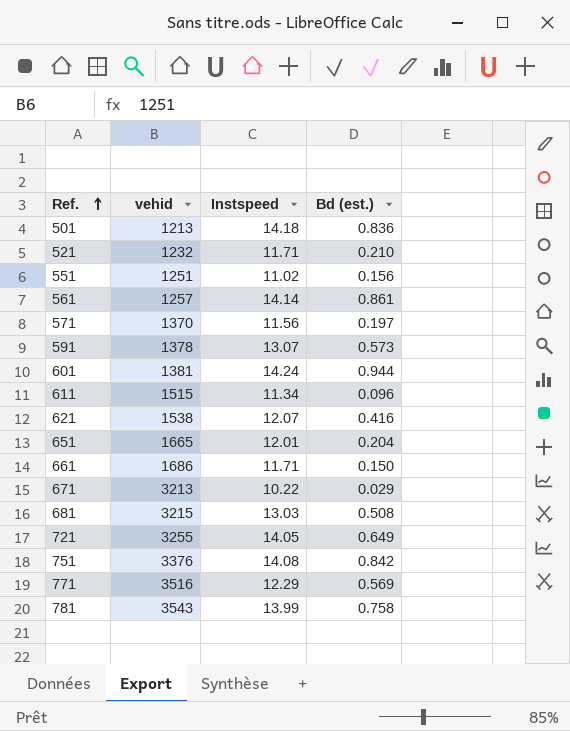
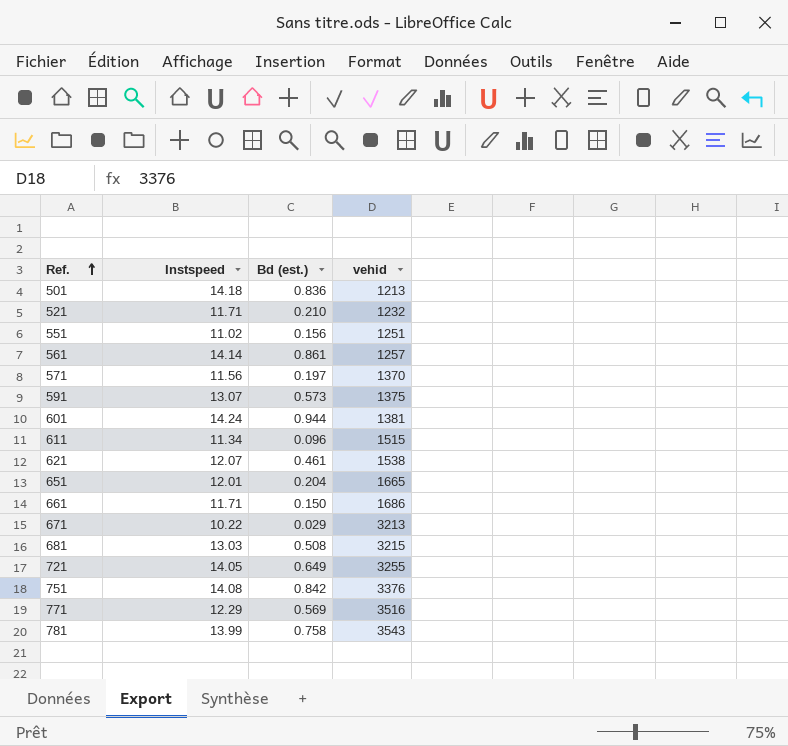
column vehid | position: 2 -> 4
591 | vehid: 1378 -> 1375
621 | Bd (est.): 0.416 -> 0.461

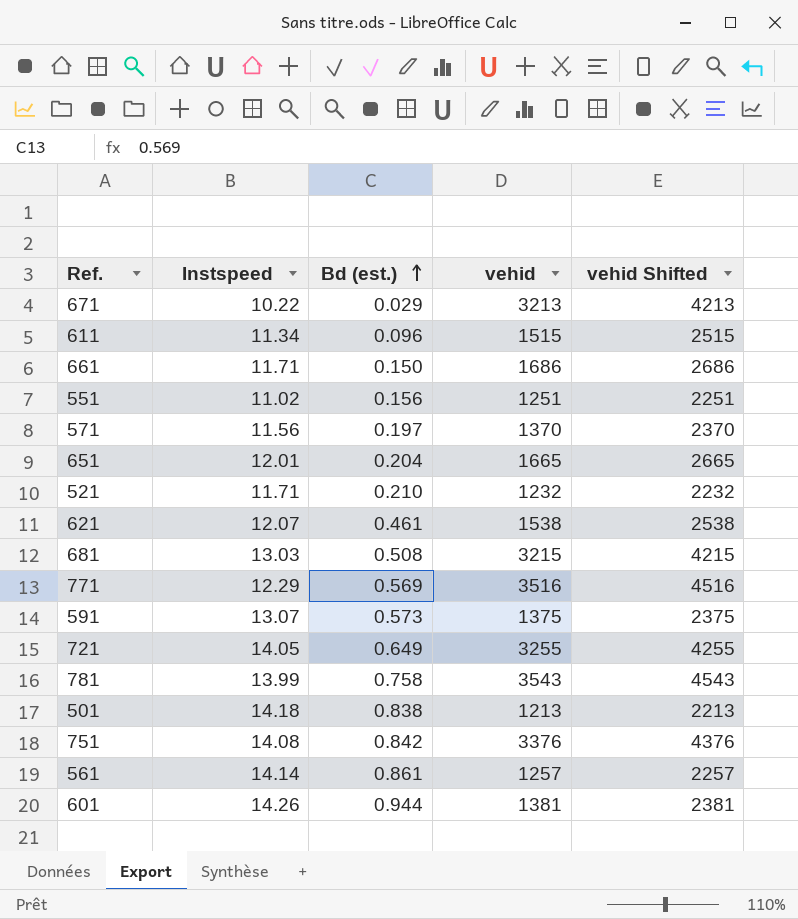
row order: Ref. ascending -> Bd (est.) ascending
column vehid Shifted | formula: none -> [vehid] + 1000
501 | Bd (est.): 0.836 -> 0.838
601 | Instspeed: 14.24 -> 14.26

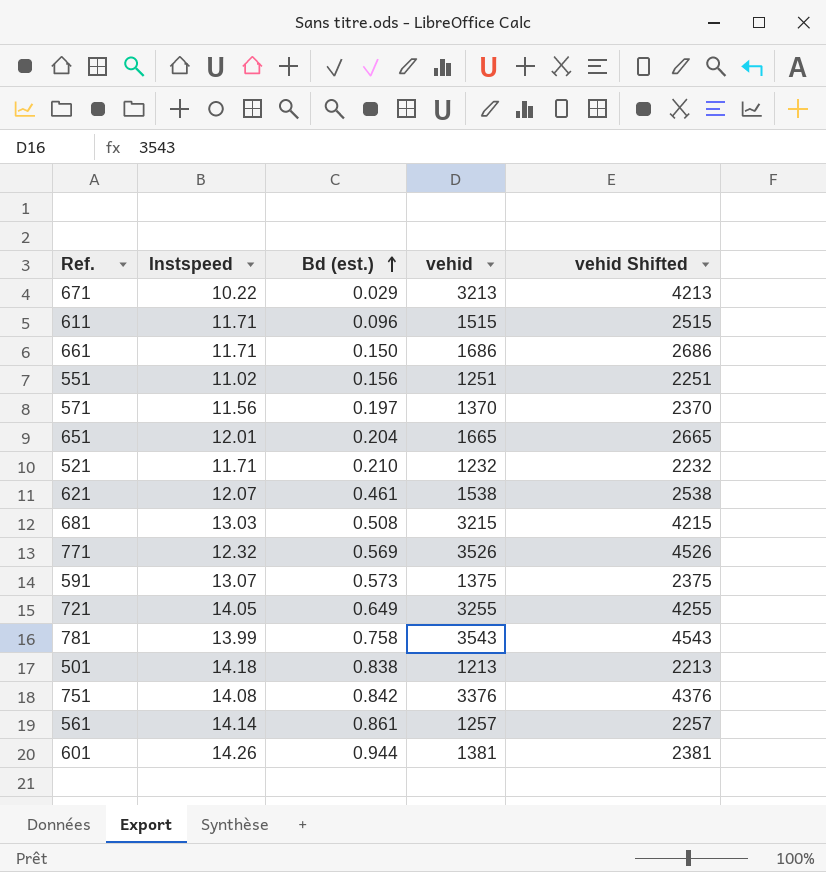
611 | Instspeed: 11.34 -> 11.71
771 | Instspeed: 12.29 -> 12.32
771 | vehid: 3516 -> 3526
771 | vehid Shifted: 4516 -> 4526

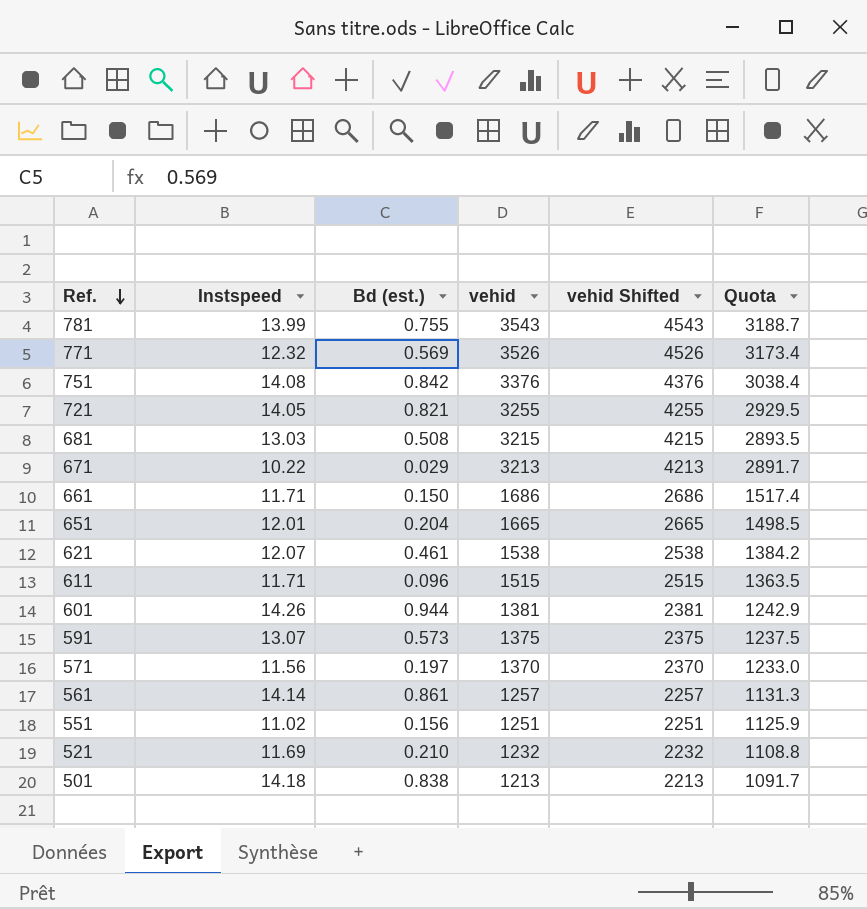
row order: Bd (est.) ascending -> Ref. descending
column Quota | formula: none -> [vehid] * 0.9
781 | Bd (est.): 0.758 -> 0.755
721 | Bd (est.): 0.649 -> 0.821
521 | Instspeed: 11.71 -> 11.69

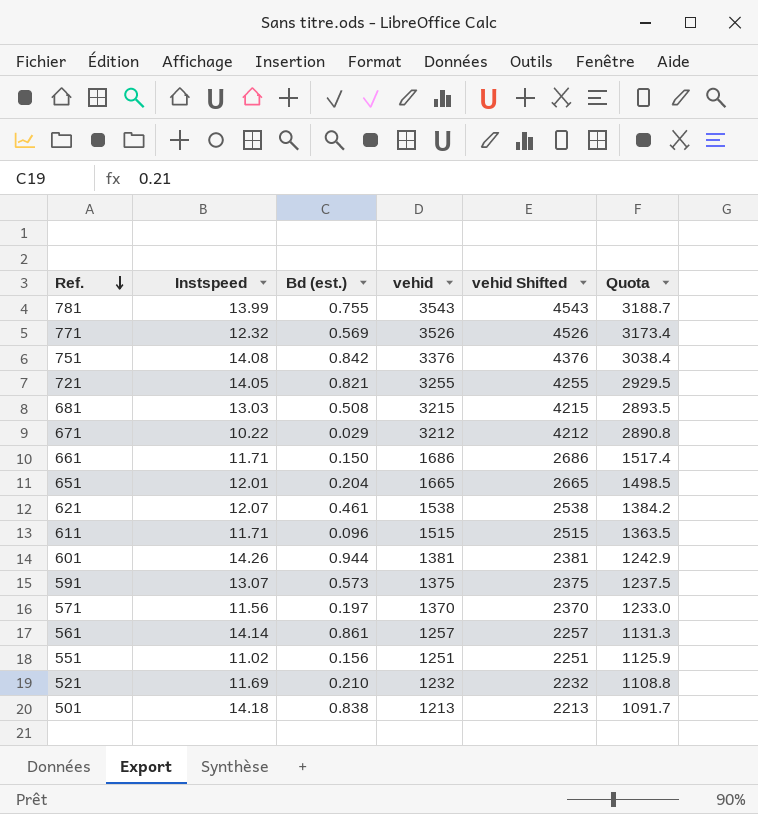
671 | vehid: 3213 -> 3212
671 | vehid Shifted: 4213 -> 4212
671 | Quota: 2891.7 -> 2890.8

